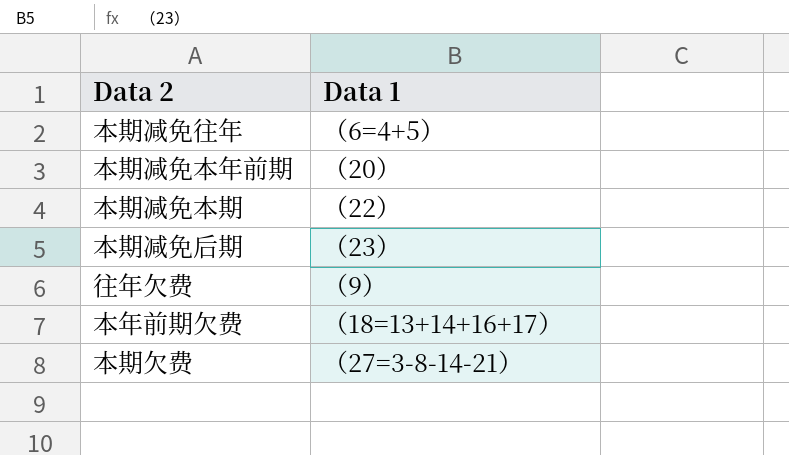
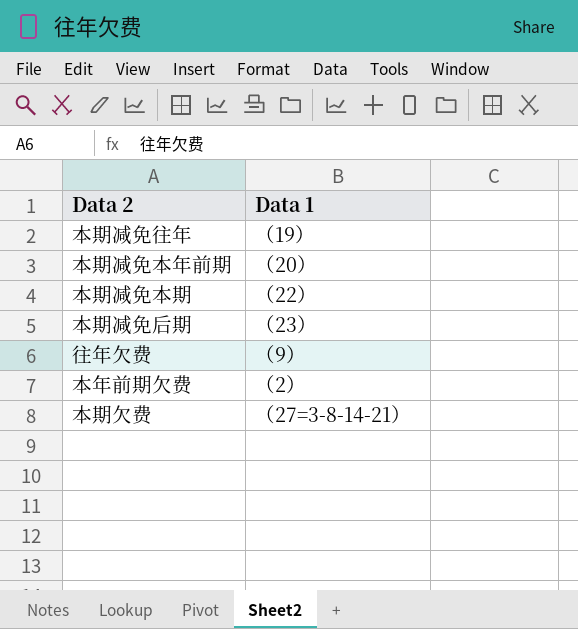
本期减免往年 | Data 1: （6=4+5） -> （19）
本年前期欠费 | Data 1: （18=13+14+16+17） -> （2）

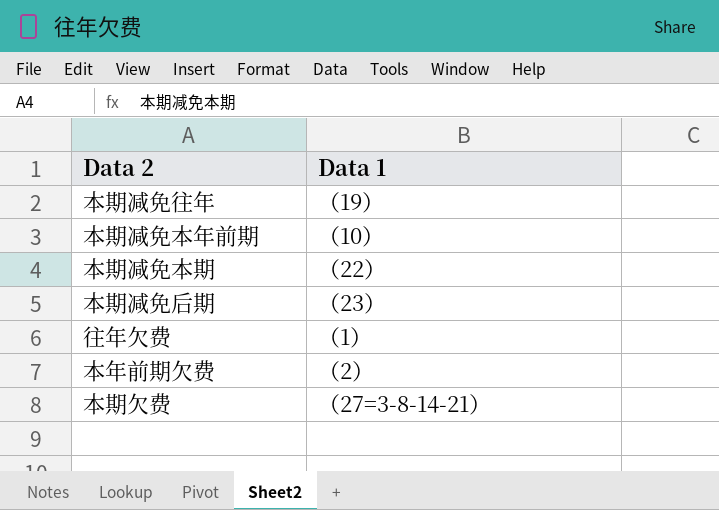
本期减免本年前期 | Data 1: （20） -> （10）
往年欠费 | Data 1: （9） -> （1）

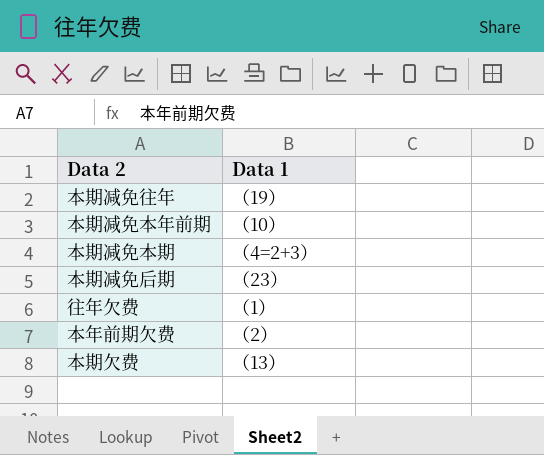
本期减免本期 | Data 1: （22） -> （4=2+3）
本期欠费 | Data 1: （27=3-8-14-21） -> （13）

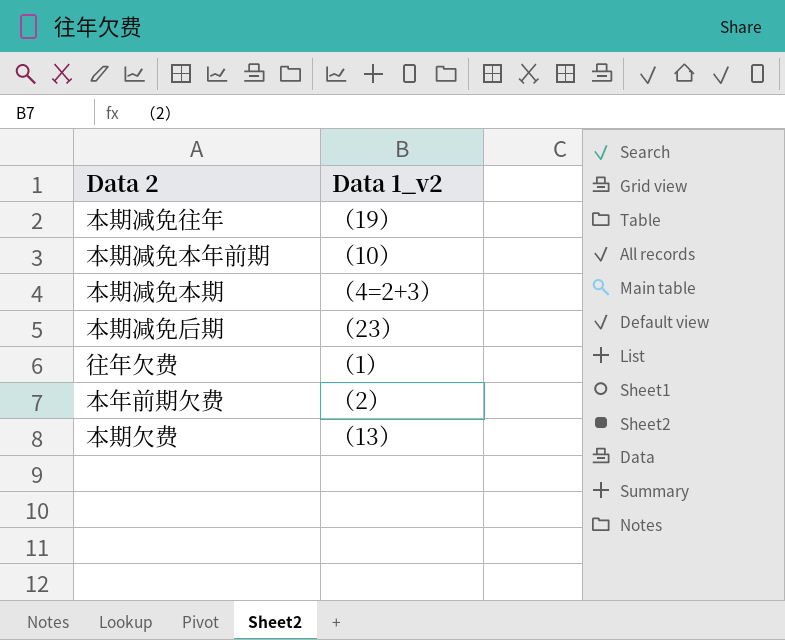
column name: Data 1 -> Data 1_v2

